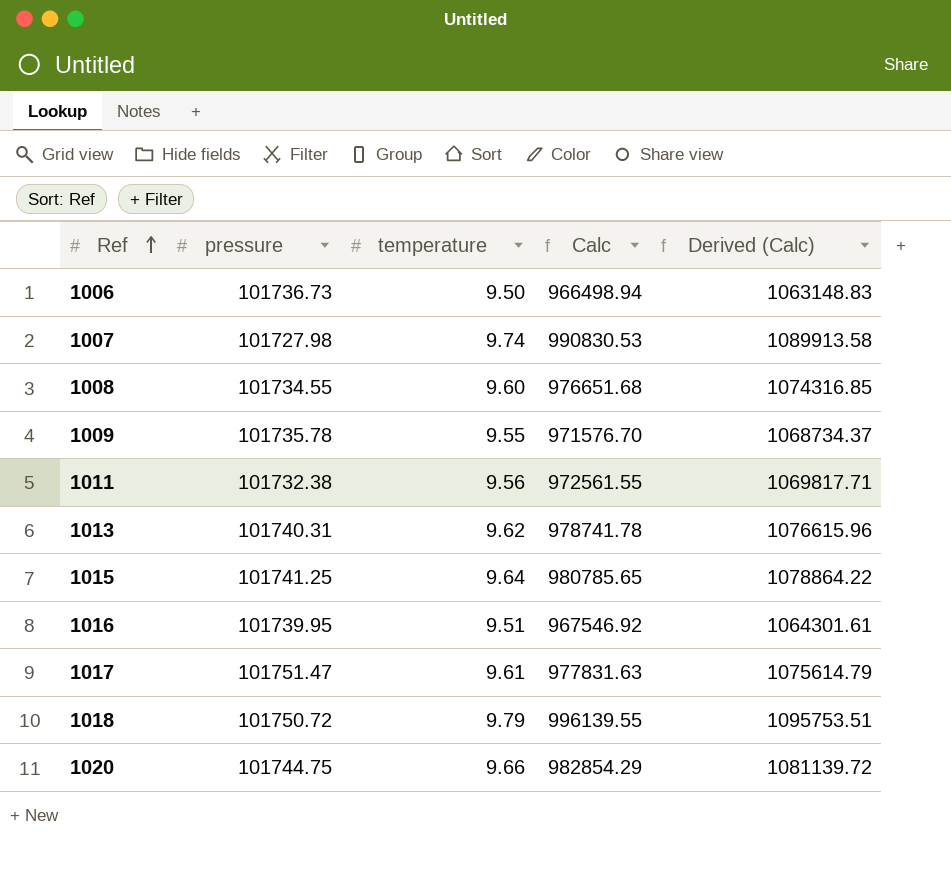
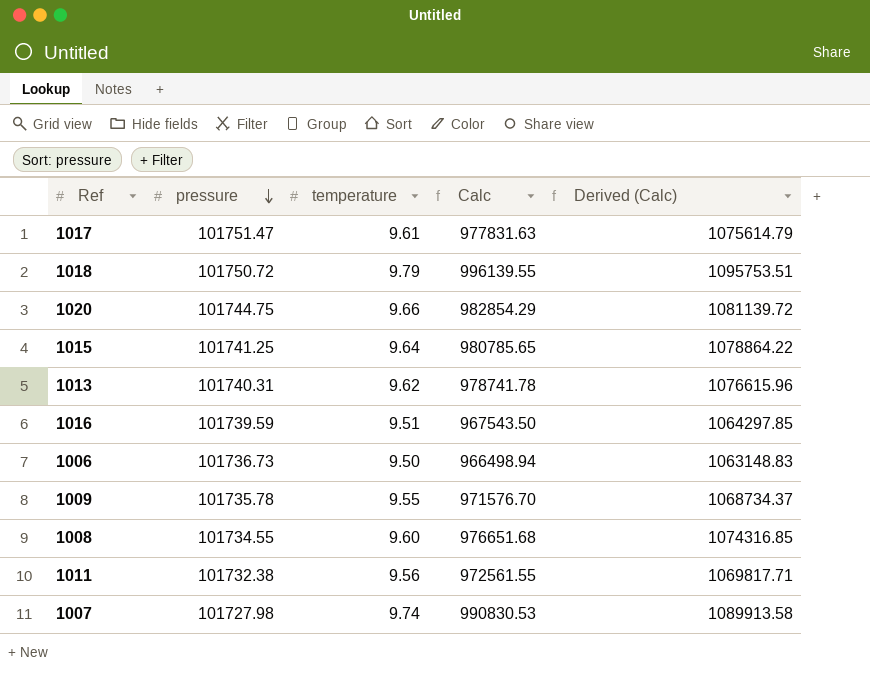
row order: Ref ascending -> pressure descending
1016 | pressure: 101739.95 -> 101739.59
1016 | Calc: 967546.92 -> 967543.50
1016 | Derived (Calc): 1064301.61 -> 1064297.85

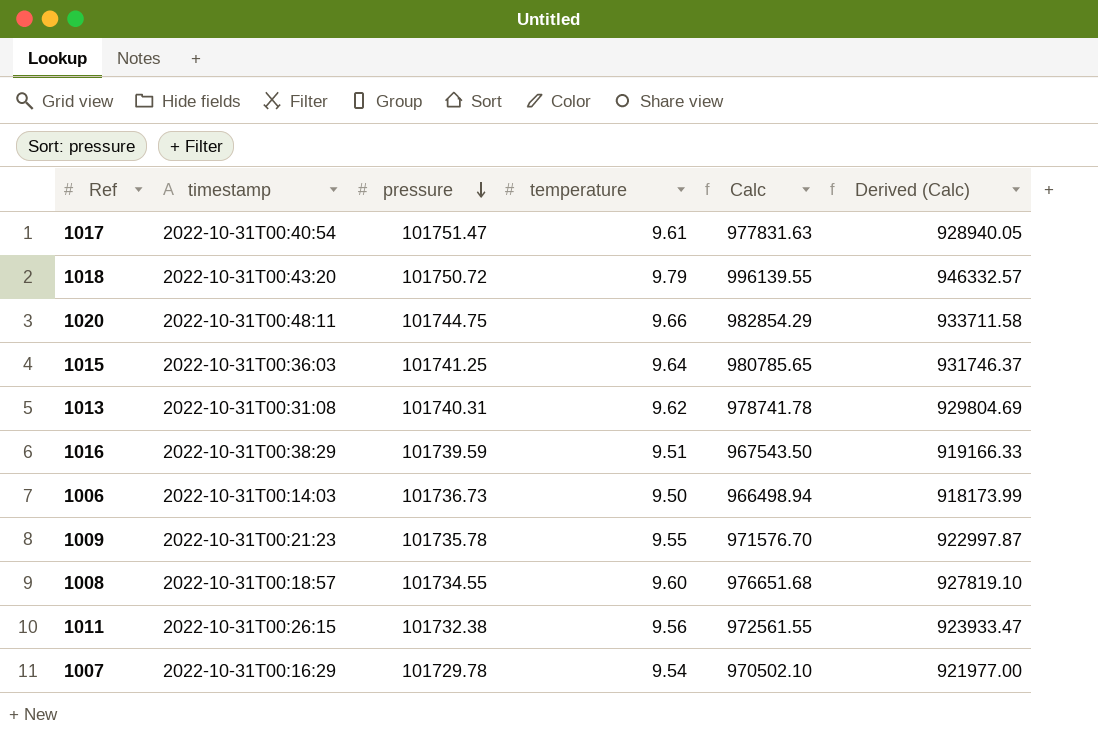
column timestamp | position: none -> 2
column Derived (Calc) | formula: [Calc] * 1.1 -> [Calc] * 0.95
1007 | pressure: 101727.98 -> 101729.78
1007 | temperature: 9.74 -> 9.54
1007 | Calc: 990830.53 -> 970502.10

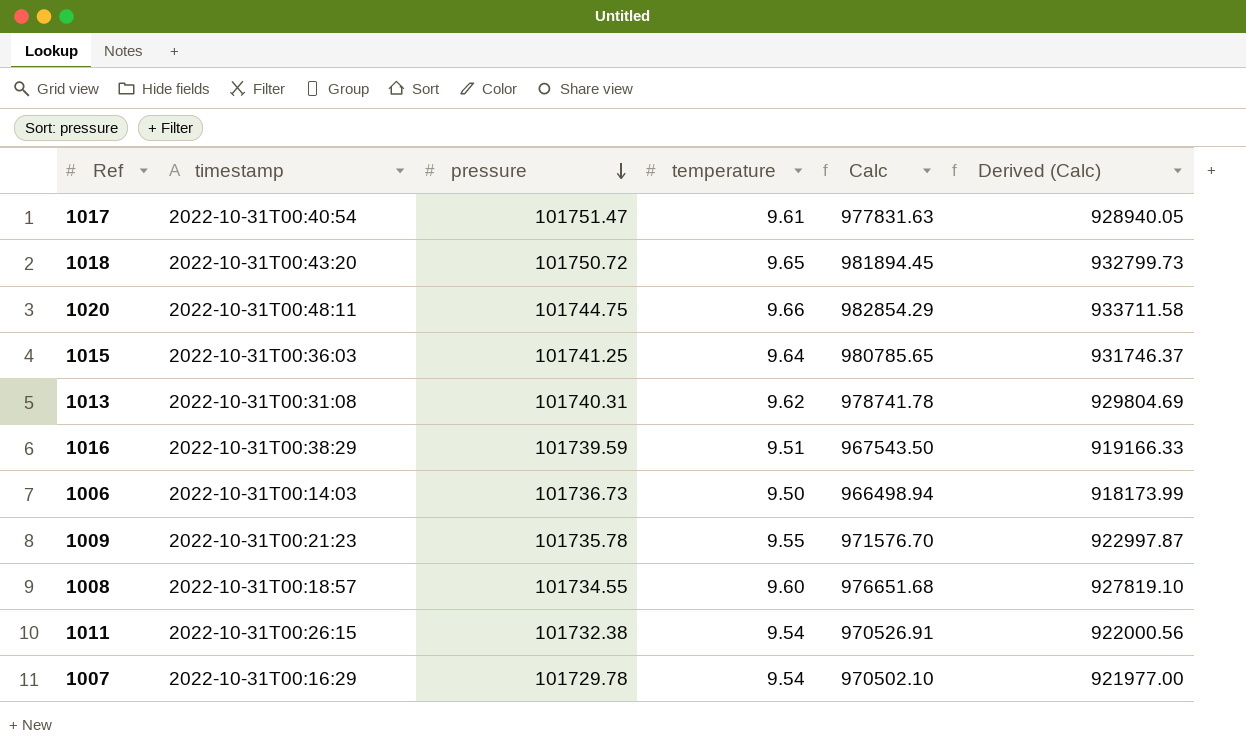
1018 | temperature: 9.79 -> 9.65
1018 | Calc: 996139.55 -> 981894.45
1018 | Derived (Calc): 946332.57 -> 932799.73
1011 | temperature: 9.56 -> 9.54
1011 | Calc: 972561.55 -> 970526.91
1011 | Derived (Calc): 923933.47 -> 922000.56

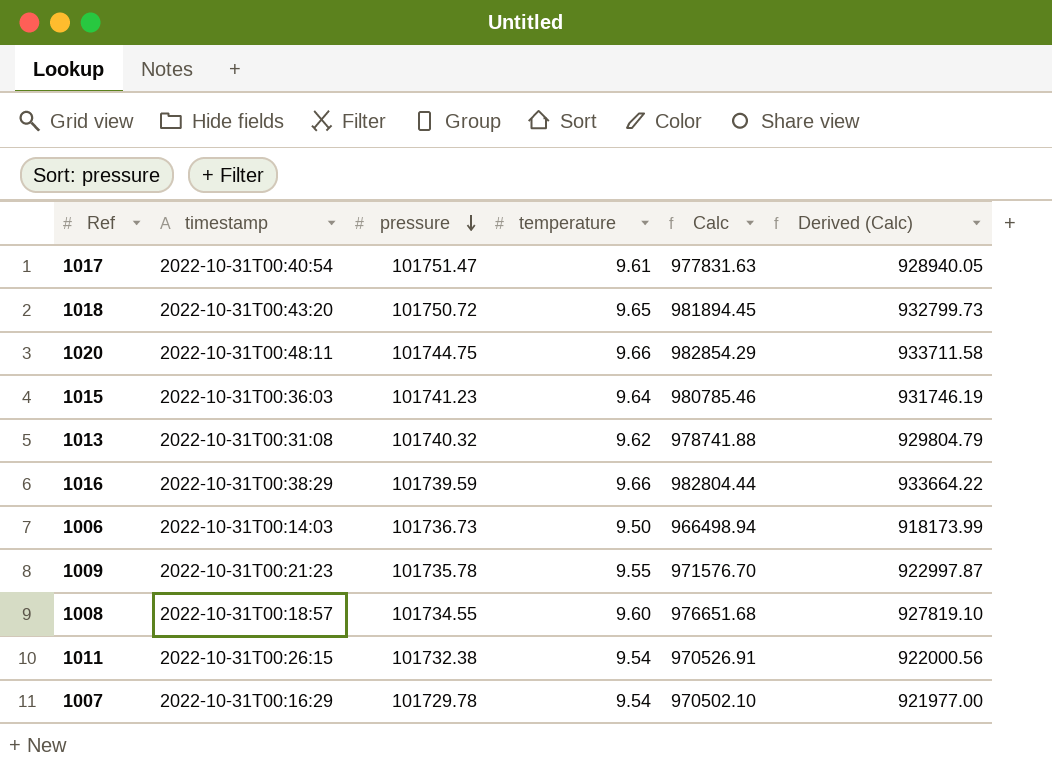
1015 | pressure: 101741.25 -> 101741.23
1015 | Calc: 980785.65 -> 980785.46
1015 | Derived (Calc): 931746.37 -> 931746.19
1013 | pressure: 101740.31 -> 101740.32
1013 | Calc: 978741.78 -> 978741.88
1013 | Derived (Calc): 929804.69 -> 929804.79
1016 | temperature: 9.51 -> 9.66
1016 | Calc: 967543.50 -> 982804.44
1016 | Derived (Calc): 919166.33 -> 933664.22

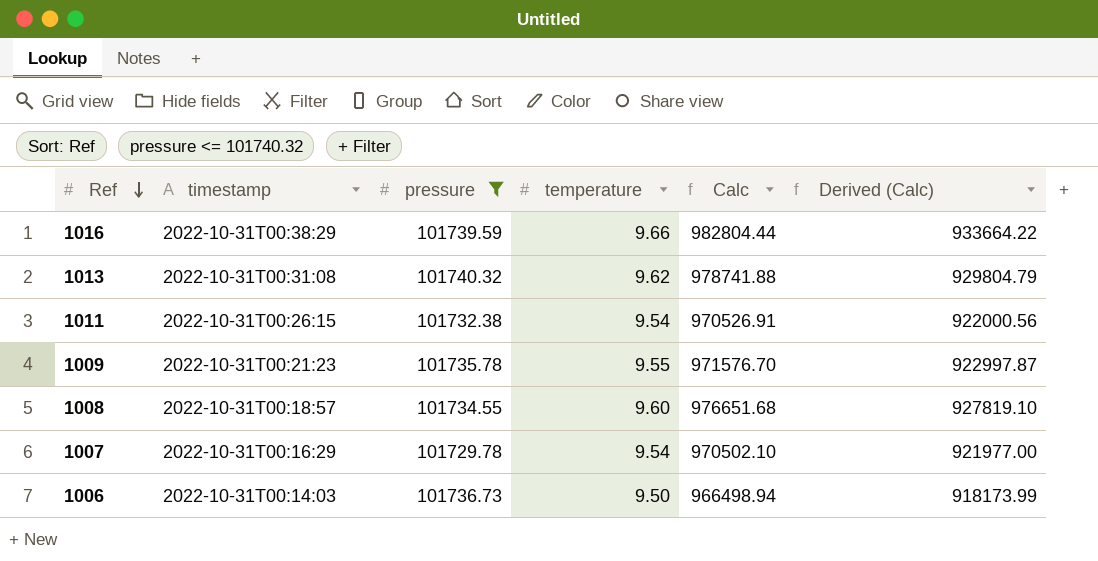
filter: none -> pressure <= 101740.32
row order: pressure descending -> Ref descending

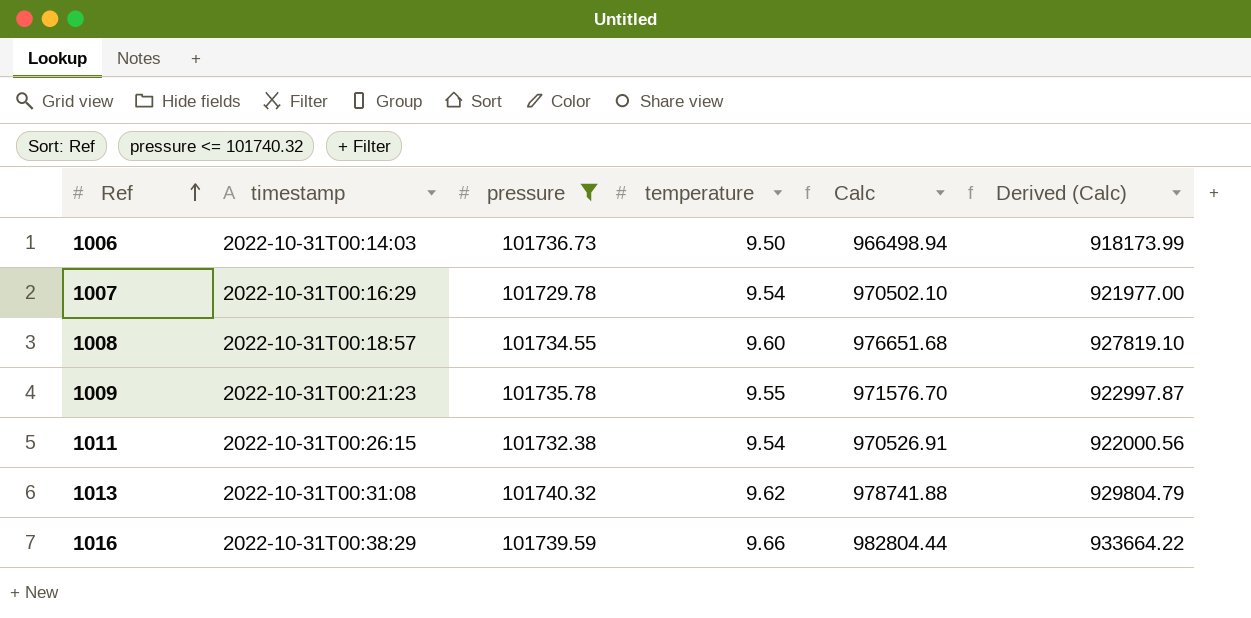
row order: Ref descending -> Ref ascending

